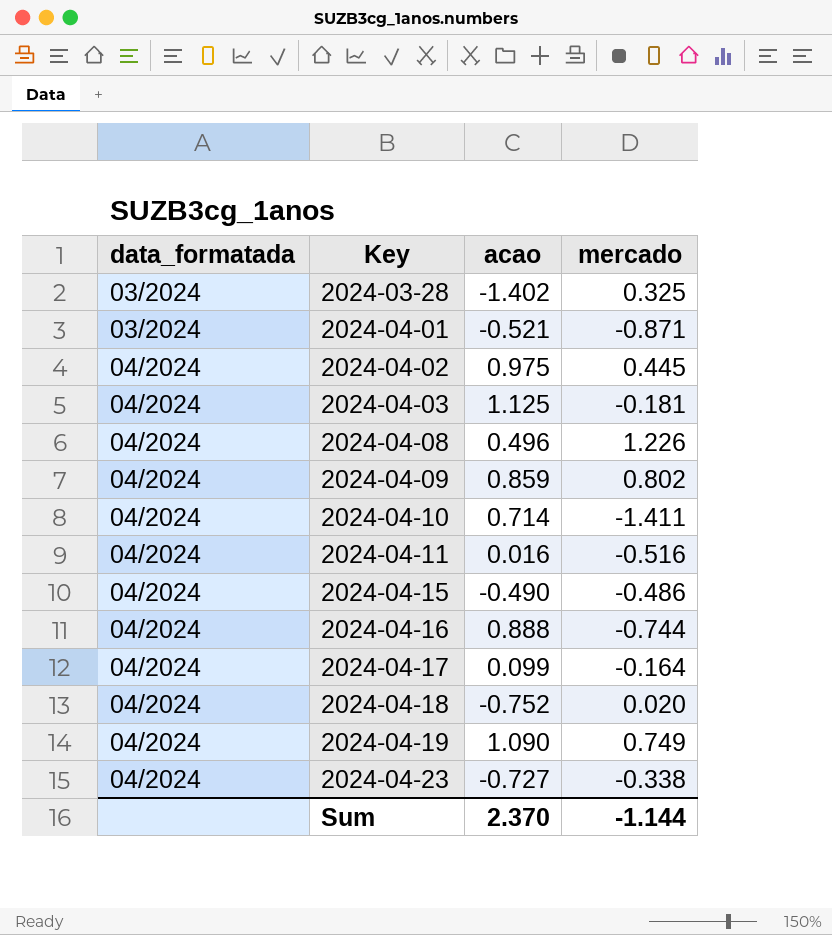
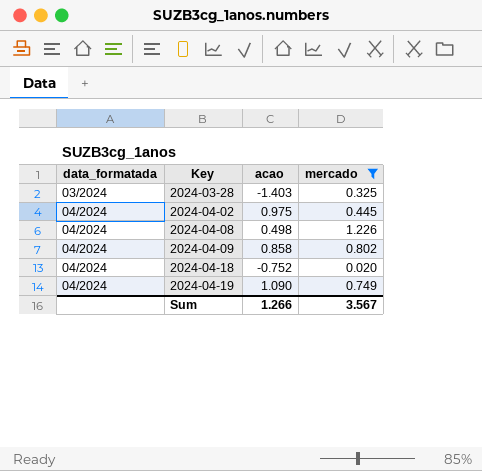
filter: none -> mercado >= 0.020
2024-03-28 | acao: -1.402 -> -1.403
2024-04-08 | acao: 0.496 -> 0.498
2024-04-09 | acao: 0.859 -> 0.858
Sum | acao: 2.370 -> 1.266
Sum | mercado: -1.144 -> 3.567

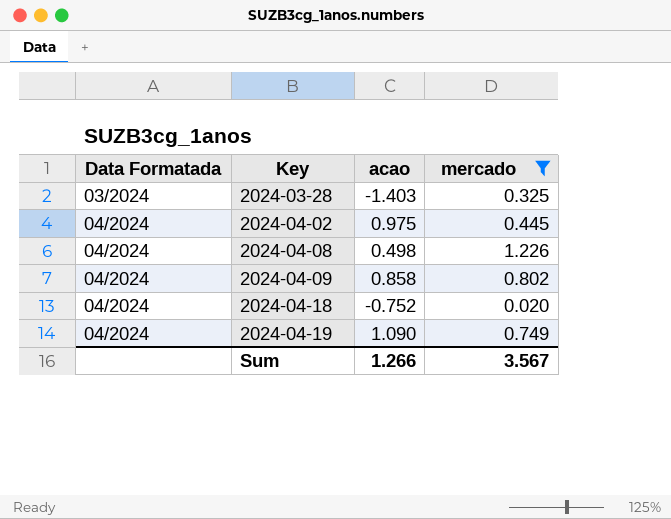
column name: data_formatada -> Data Formatada

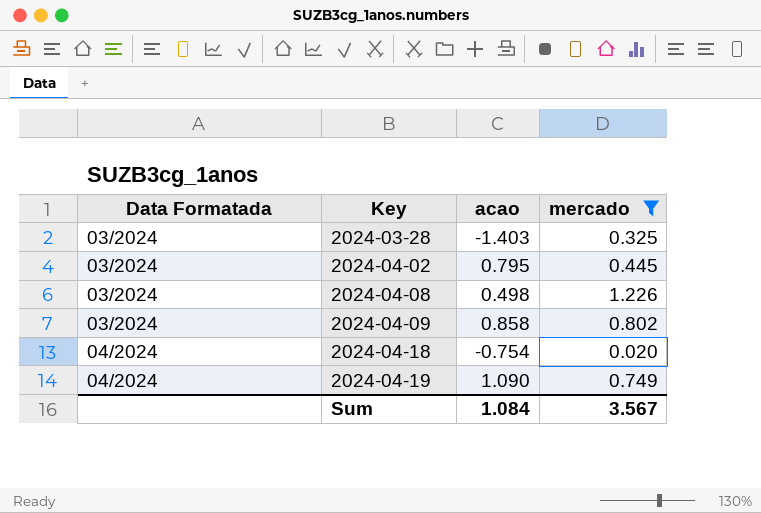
2024-04-02 | Data Formatada: 04/2024 -> 03/2024
2024-04-02 | acao: 0.975 -> 0.795
2024-04-08 | Data Formatada: 04/2024 -> 03/2024
2024-04-09 | Data Formatada: 04/2024 -> 03/2024
2024-04-18 | acao: -0.752 -> -0.754
Sum | acao: 1.266 -> 1.084

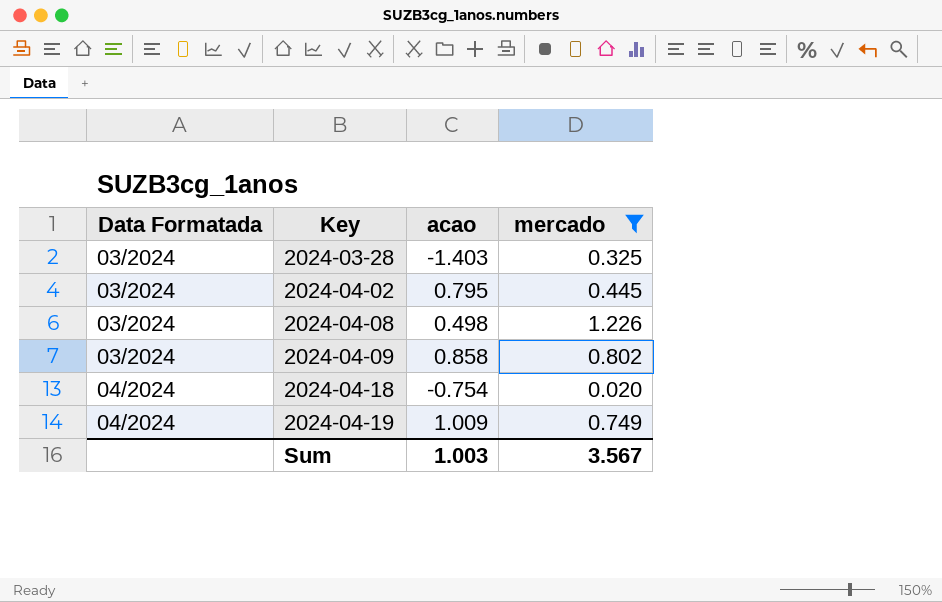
2024-04-19 | acao: 1.090 -> 1.009
Sum | acao: 1.084 -> 1.003

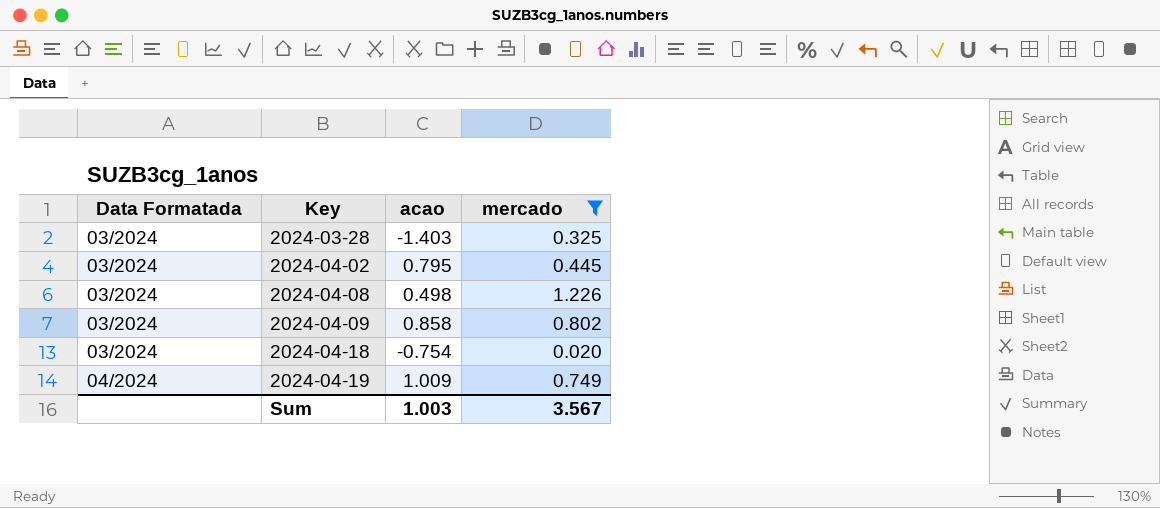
2024-04-18 | Data Formatada: 04/2024 -> 03/2024

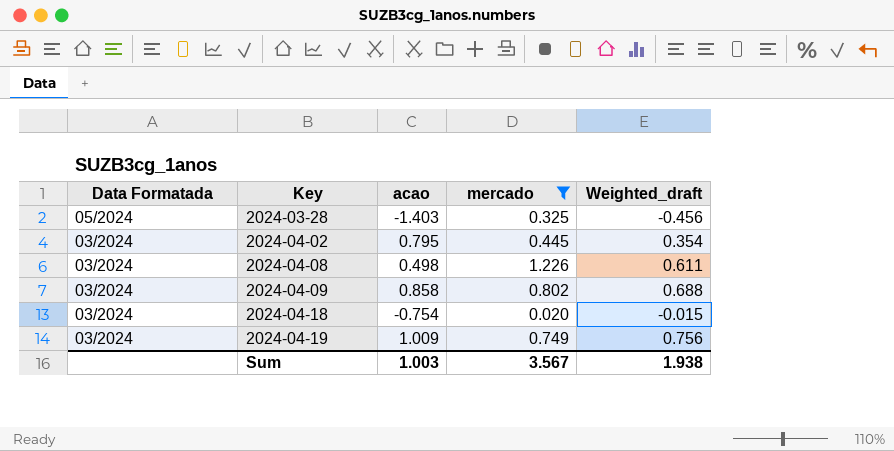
column Weighted_draft | formula: none -> [acao] * [mercado]
2024-03-28 | Data Formatada: 03/2024 -> 05/2024
2024-04-19 | Data Formatada: 04/2024 -> 03/2024

